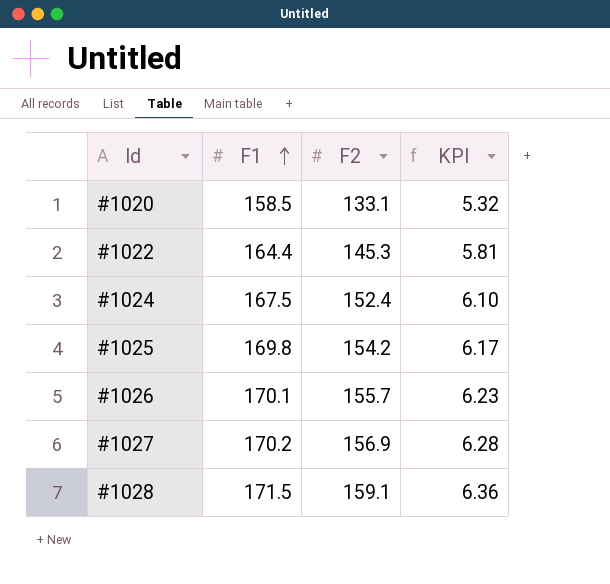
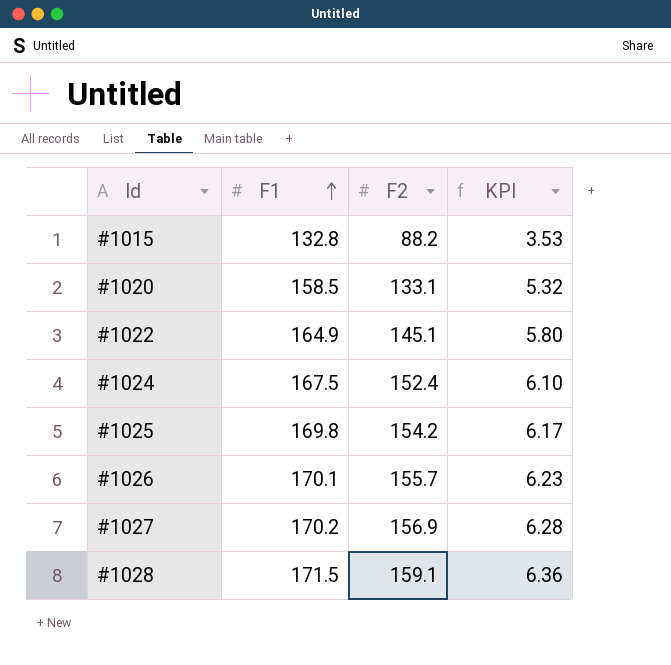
row #1015: none -> 132.8 | 88.2 | 3.53
#1022 | F1: 164.4 -> 164.9
#1022 | F2: 145.3 -> 145.1
#1022 | KPI: 5.81 -> 5.80

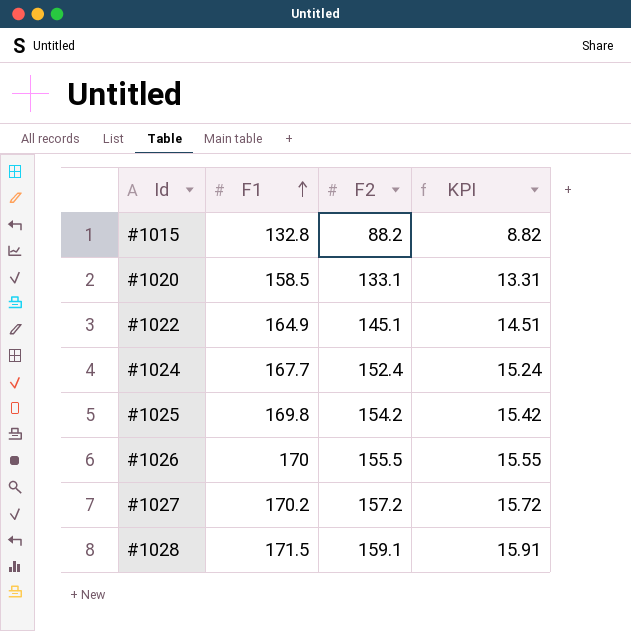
column KPI | formula: [F2] * 0.04 -> [F2] * 0.1
#1024 | F1: 167.5 -> 167.7
#1026 | F1: 170.1 -> 170
#1026 | F2: 155.7 -> 155.5
#1027 | F2: 156.9 -> 157.2

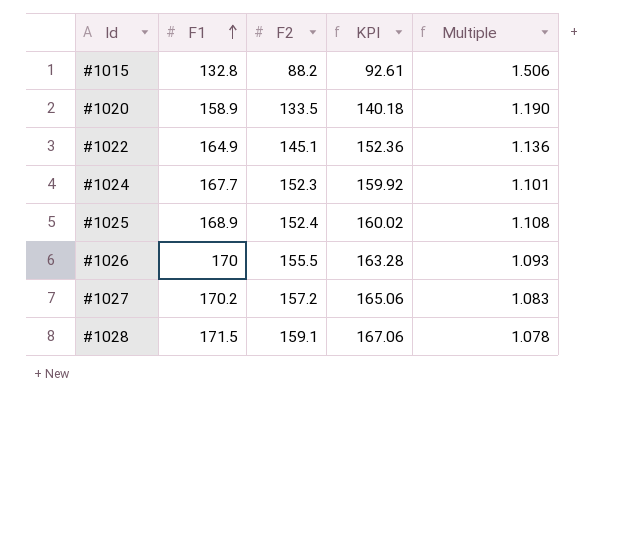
column KPI | formula: [F2] * 0.1 -> [F2] * 1.05
column Multiple | formula: none -> [F1] / [F2]
#1020 | F1: 158.5 -> 158.9
#1020 | F2: 133.1 -> 133.5
#1024 | F2: 152.4 -> 152.3
#1025 | F1: 169.8 -> 168.9
#1025 | F2: 154.2 -> 152.4

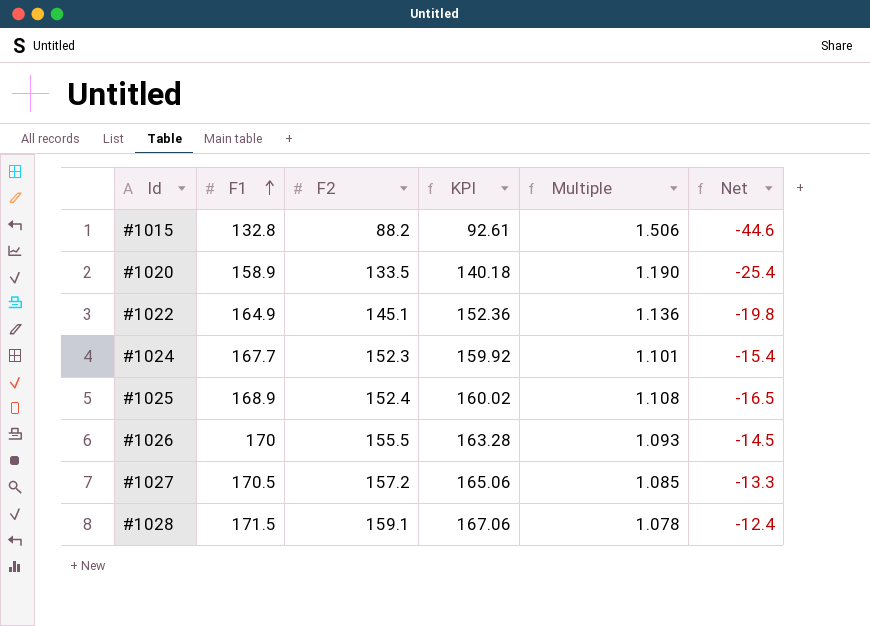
column Net | formula: none -> [F2] - [F1]
#1027 | F1: 170.2 -> 170.5
#1027 | Multiple: 1.083 -> 1.085

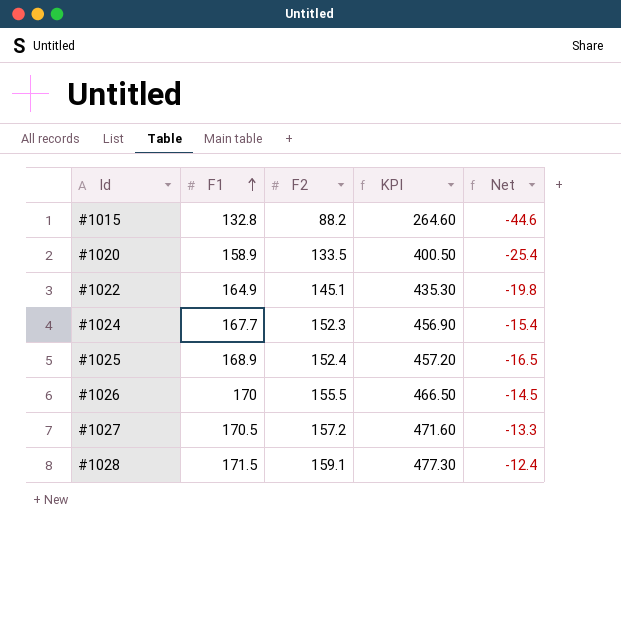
column Multiple | formula: [F1] / [F2] -> none
column KPI | formula: [F2] * 1.05 -> [F2] * 3

